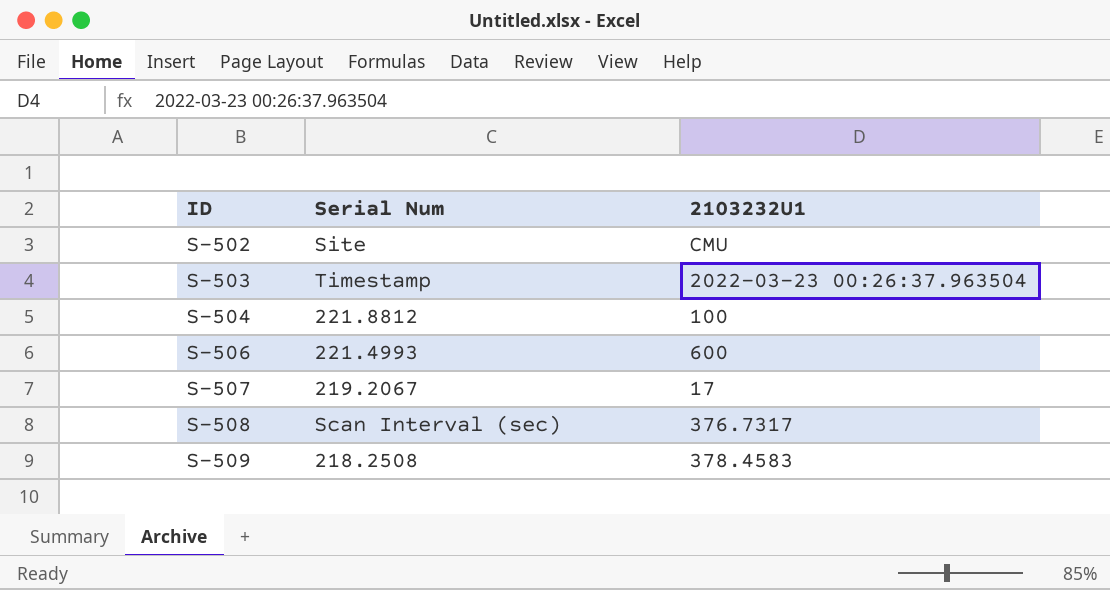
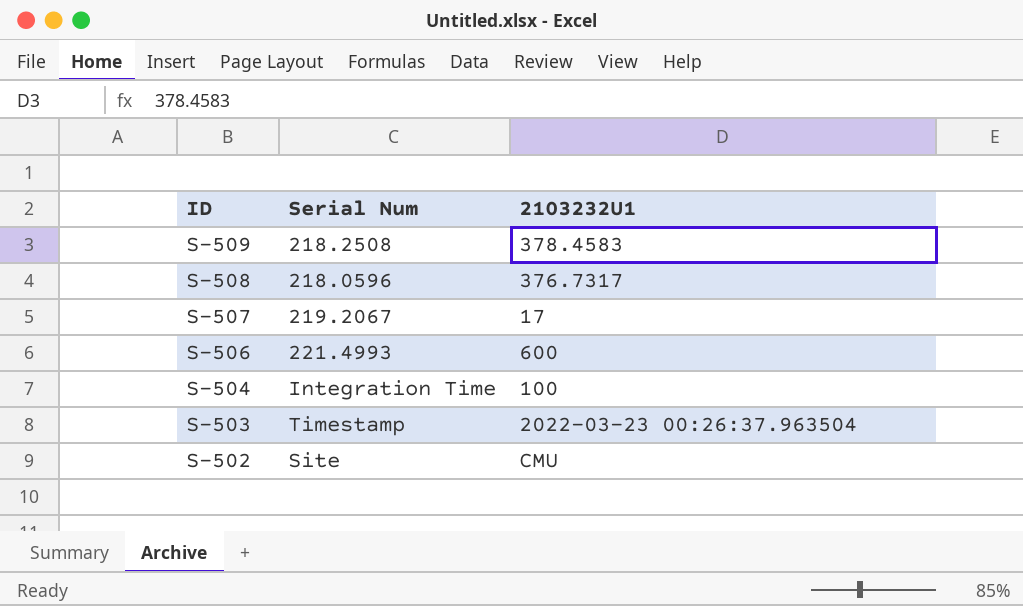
row order: ID ascending -> ID descending
S-508 | Serial Num: Scan Interval (sec) -> 218.0596
S-504 | Serial Num: 221.8812 -> Integration Time

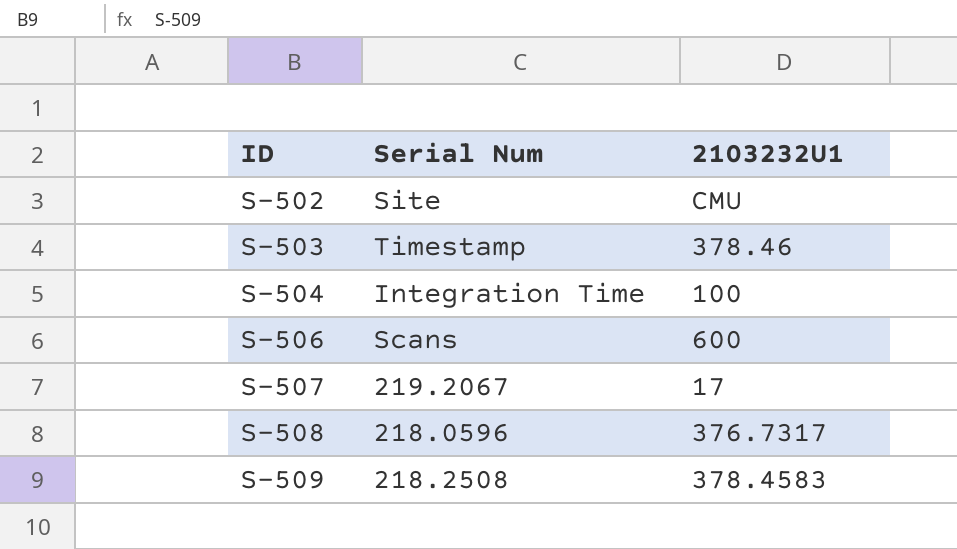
row order: ID descending -> ID ascending
S-503 | 2103232U1: 2022-03-23 00:26:37.963504 -> 378.46
S-506 | Serial Num: 221.4993 -> Scans

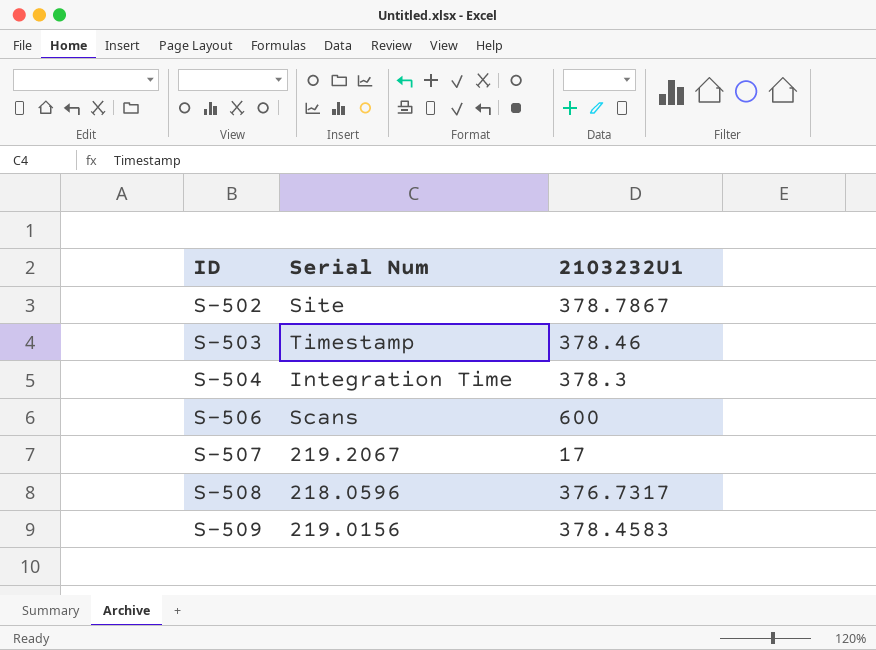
S-502 | 2103232U1: CMU -> 378.7867
S-504 | 2103232U1: 100 -> 378.3
S-509 | Serial Num: 218.2508 -> 219.0156

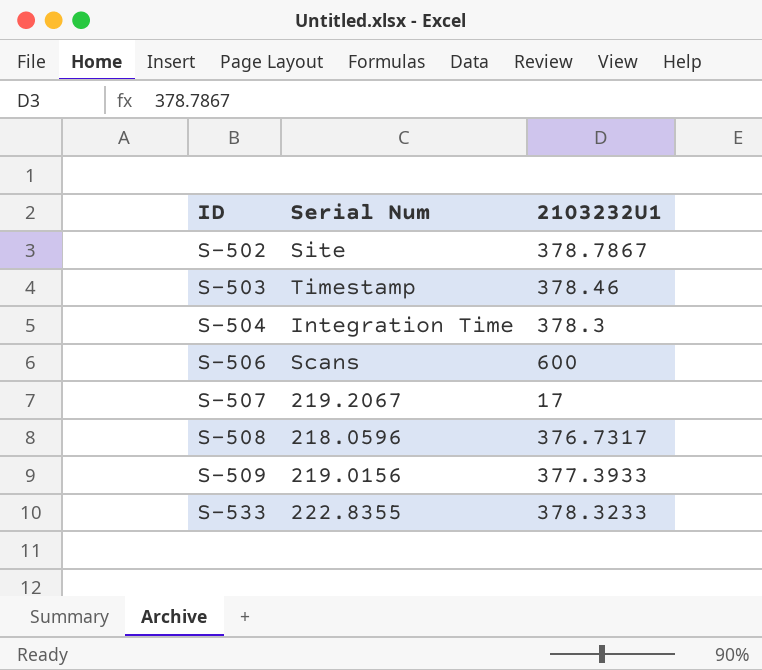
S-509 | 2103232U1: 378.4583 -> 377.3933
row S-533: none -> 222.8355 | 378.3233

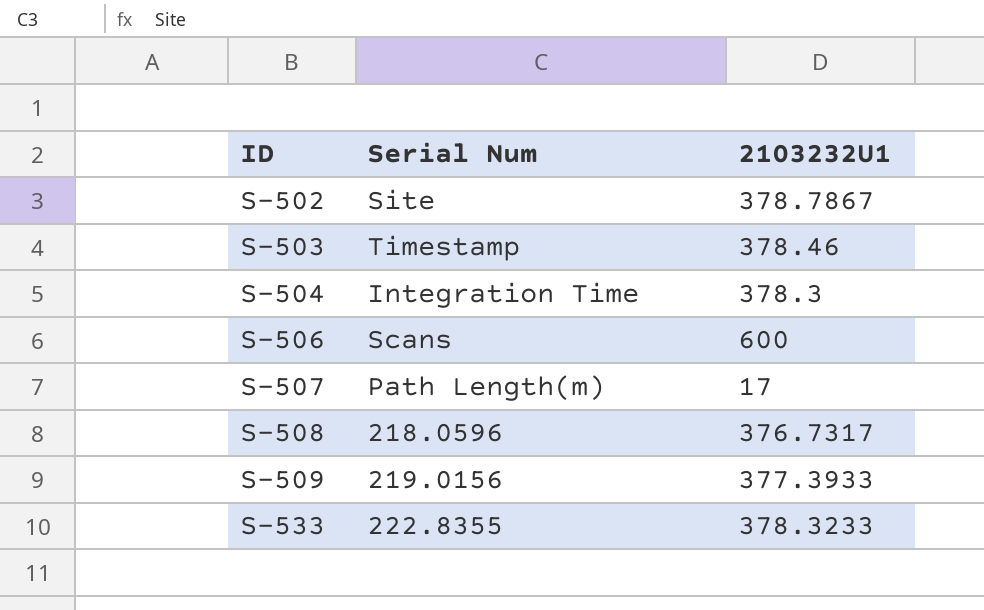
S-507 | Serial Num: 219.2067 -> Path Length(m)

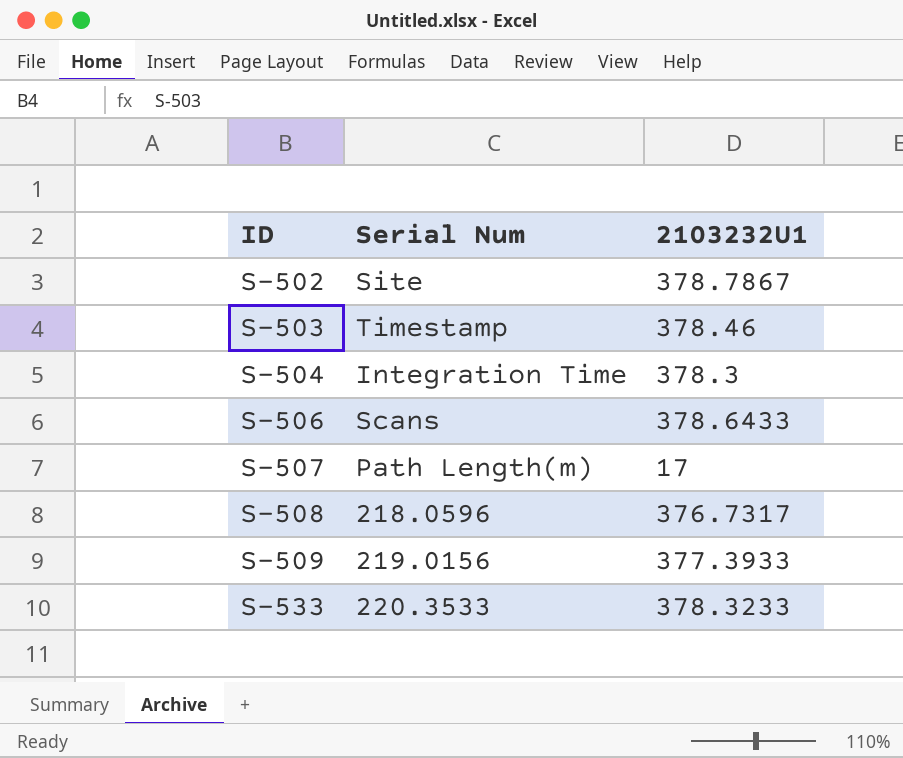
S-506 | 2103232U1: 600 -> 378.6433
S-533 | Serial Num: 222.8355 -> 220.3533

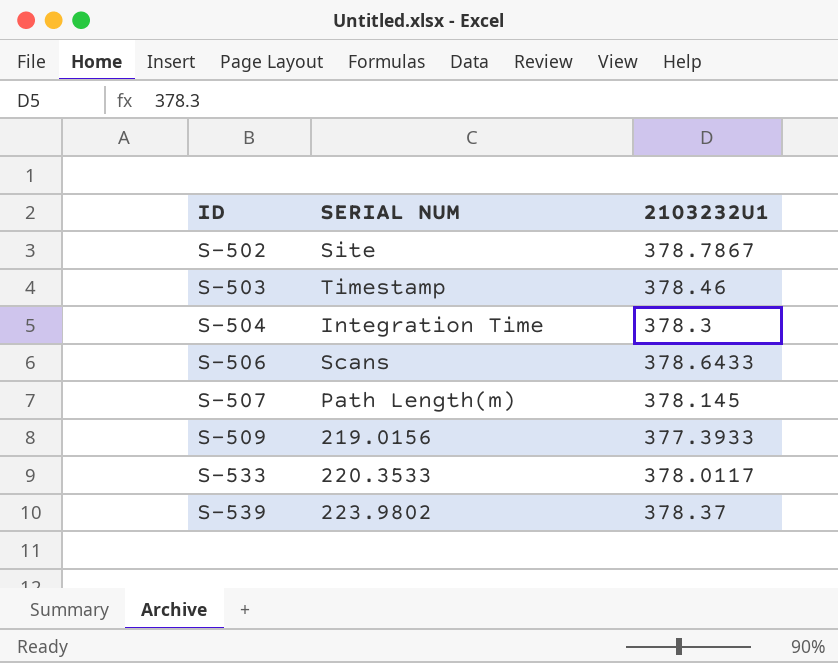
column name: Serial Num -> SERIAL NUM
row S-508: 218.0596 | 376.7317 -> none
S-507 | 2103232U1: 17 -> 378.145
S-533 | 2103232U1: 378.3233 -> 378.0117
row S-539: none -> 223.9802 | 378.37

